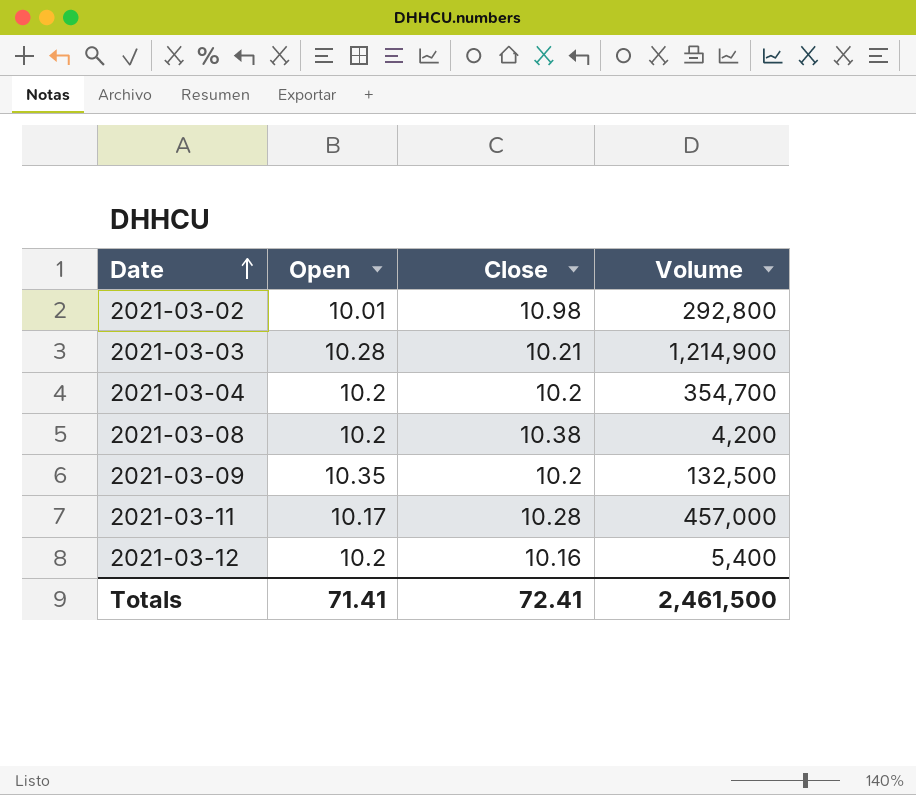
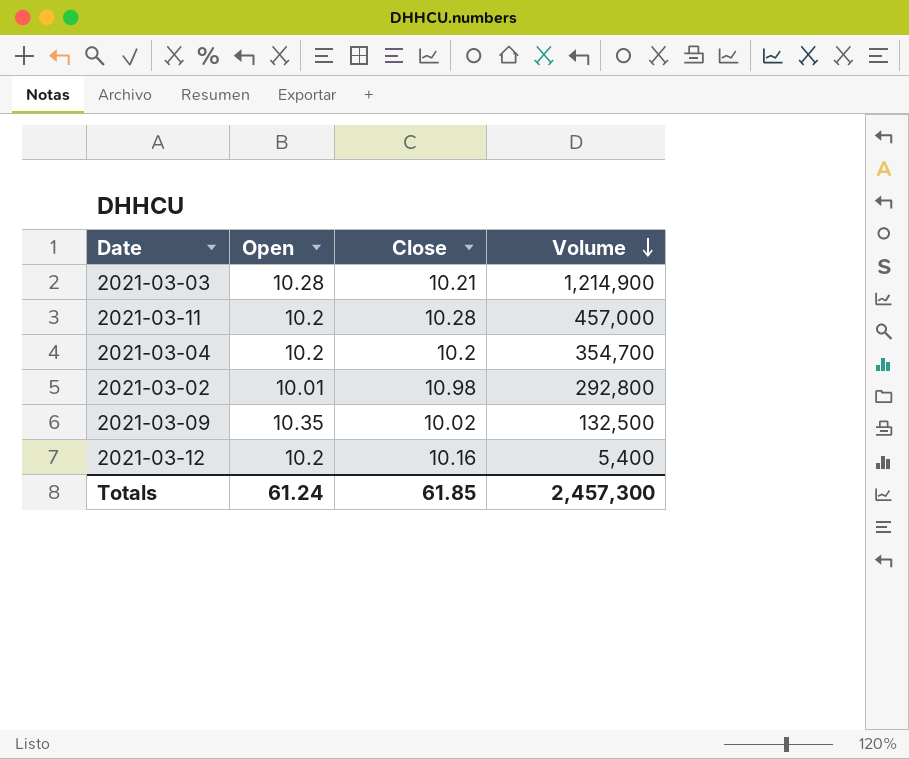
row order: Date ascending -> Volume descending
row 2021-03-08: 10.2 | 10.38 | 4,200 -> none
2021-03-11 | Open: 10.17 -> 10.2
2021-03-09 | Close: 10.2 -> 10.02
Totals | Open: 71.41 -> 61.24
Totals | Close: 72.41 -> 61.85
Totals | Volume: 2,461,500 -> 2,457,300

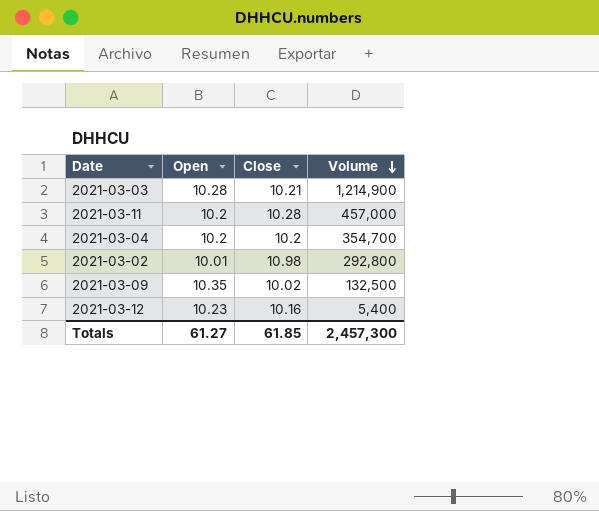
2021-03-12 | Open: 10.2 -> 10.23
Totals | Open: 61.24 -> 61.27

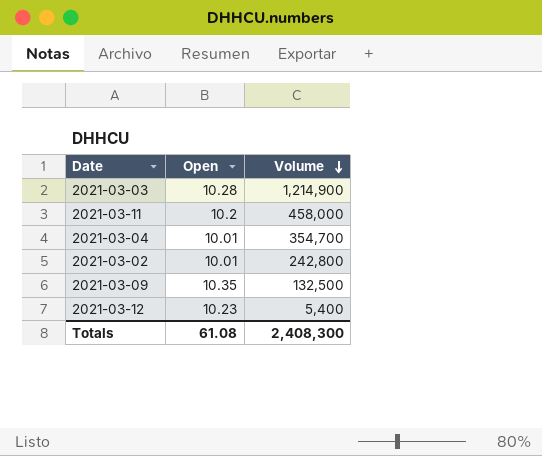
column Close | position: 3 -> none
2021-03-11 | Volume: 457,000 -> 458,000
2021-03-04 | Open: 10.2 -> 10.01
2021-03-02 | Volume: 292,800 -> 242,800
Totals | Open: 61.27 -> 61.08
Totals | Volume: 2,457,300 -> 2,408,300

